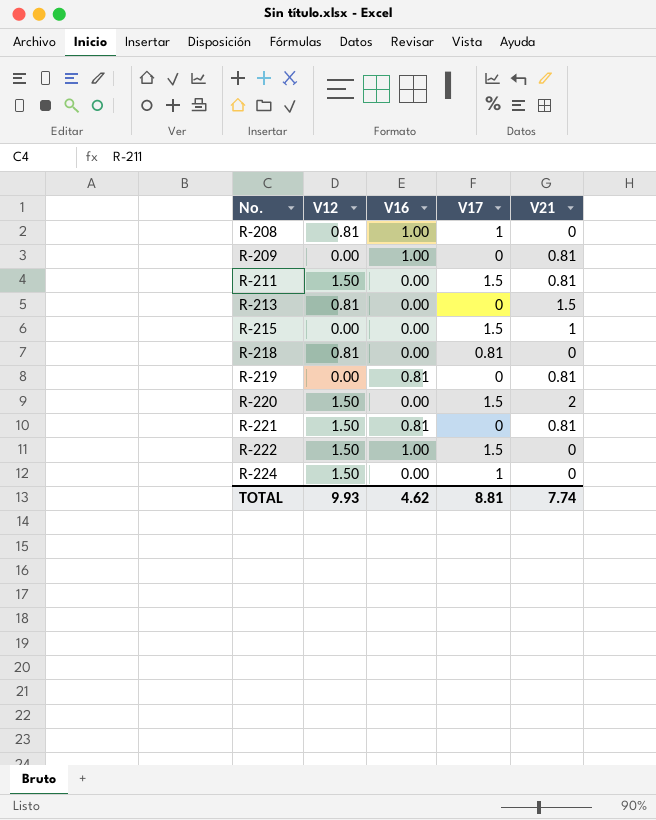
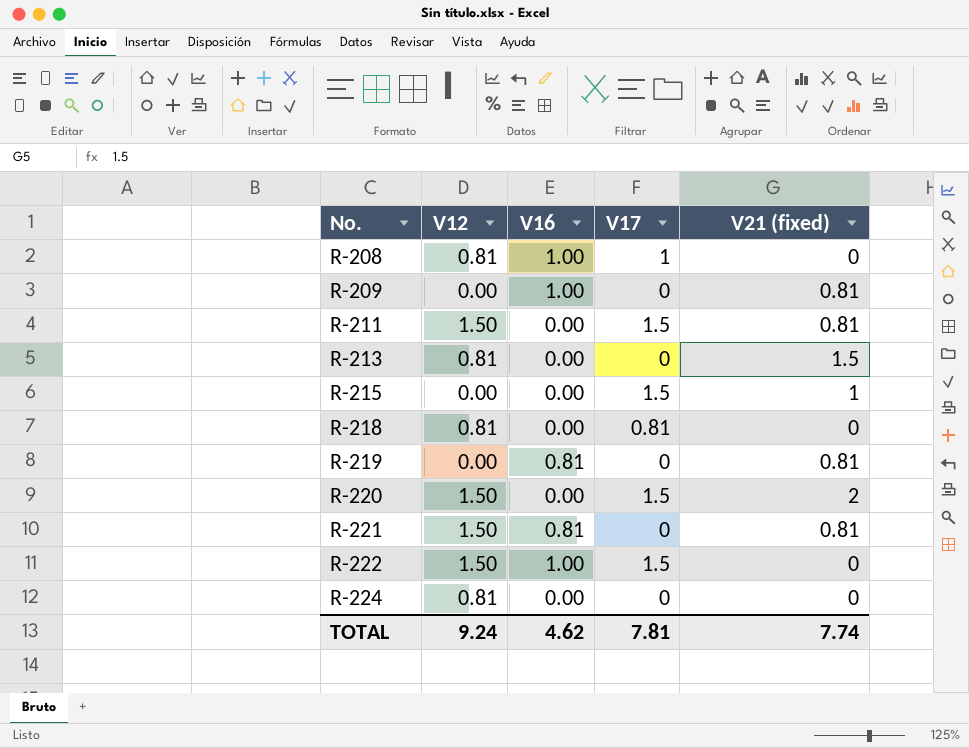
column name: V21 -> V21 (fixed)
R-224 | V12: 1.50 -> 0.81
R-224 | V17: 1 -> 0
TOTAL | V12: 9.93 -> 9.24
TOTAL | V17: 8.81 -> 7.81

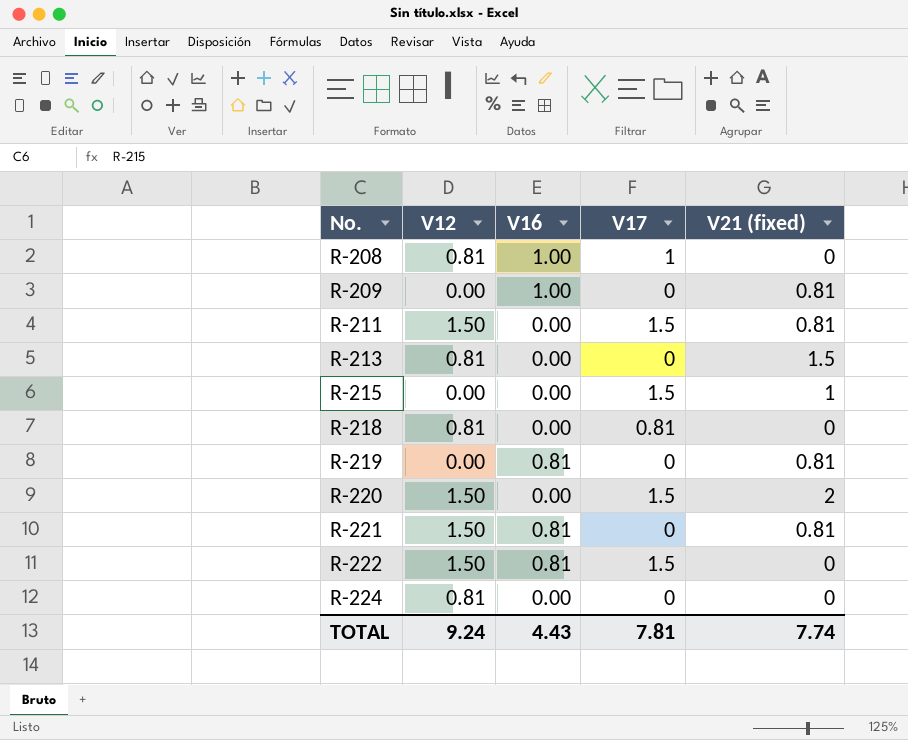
R-222 | V16: 1.00 -> 0.81
TOTAL | V16: 4.62 -> 4.43

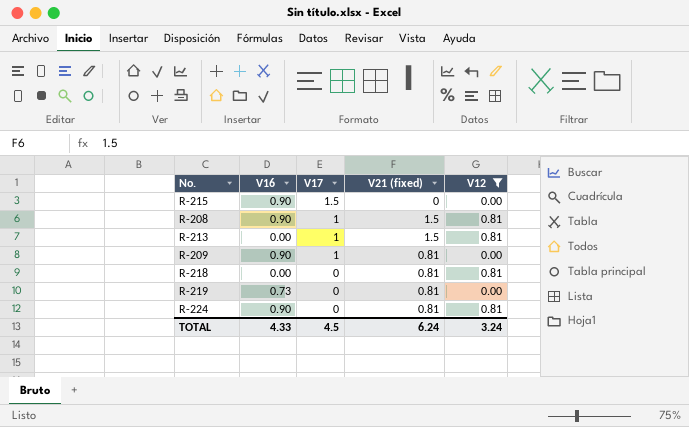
filter: none -> V12 != 1.50
row order: No. ascending -> V17 descending
column V12 | position: 2 -> 5
R-215 | V16: 0.00 -> 0.90
R-215 | V21 (fixed): 1 -> 0
R-208 | V16: 1.00 -> 0.90
R-208 | V21 (fixed): 0 -> 1.5
R-213 | V17: 0 -> 1
R-209 | V16: 1.00 -> 0.90
R-209 | V17: 0 -> 1
R-218 | V17: 0.81 -> 0
R-218 | V21 (fixed): 0 -> 0.81
R-219 | V16: 0.81 -> 0.73
R-224 | V16: 0.00 -> 0.90
R-224 | V21 (fixed): 0 -> 0.81
TOTAL | V16: 4.43 -> 4.33
TOTAL | V17: 7.81 -> 4.5
TOTAL | V21 (fixed): 7.74 -> 6.24
TOTAL | V12: 9.24 -> 3.24

